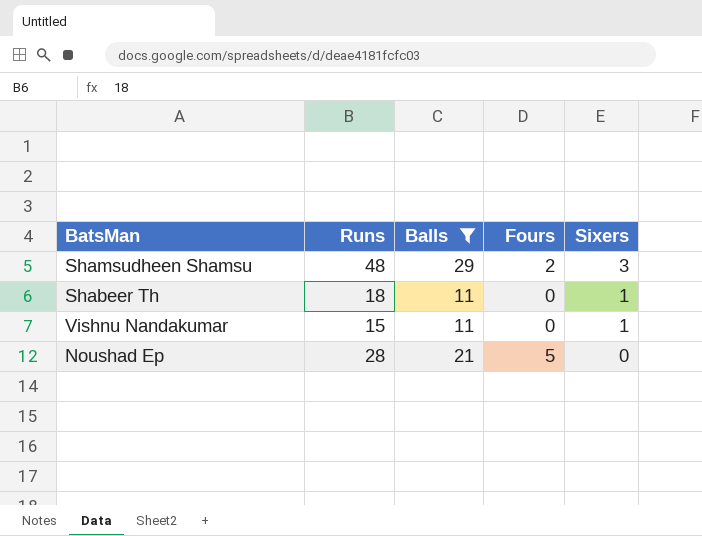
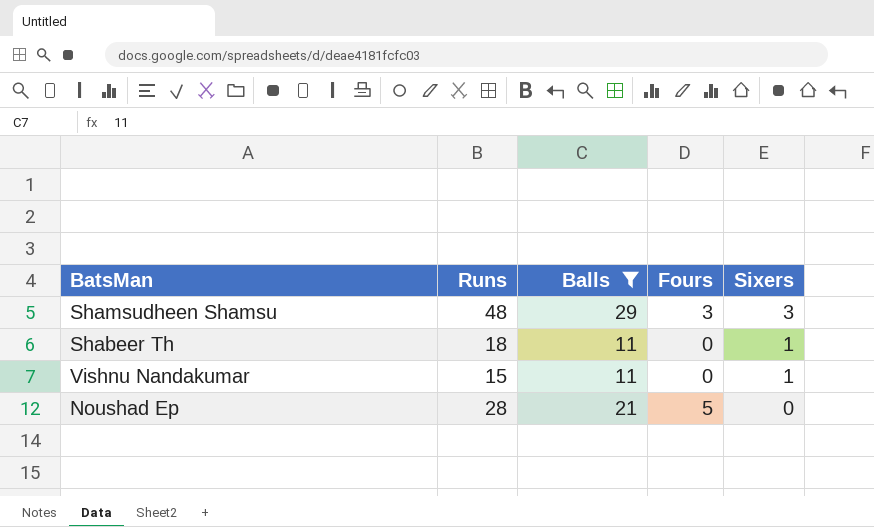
Shamsudheen Shamsu | Fours: 2 -> 3

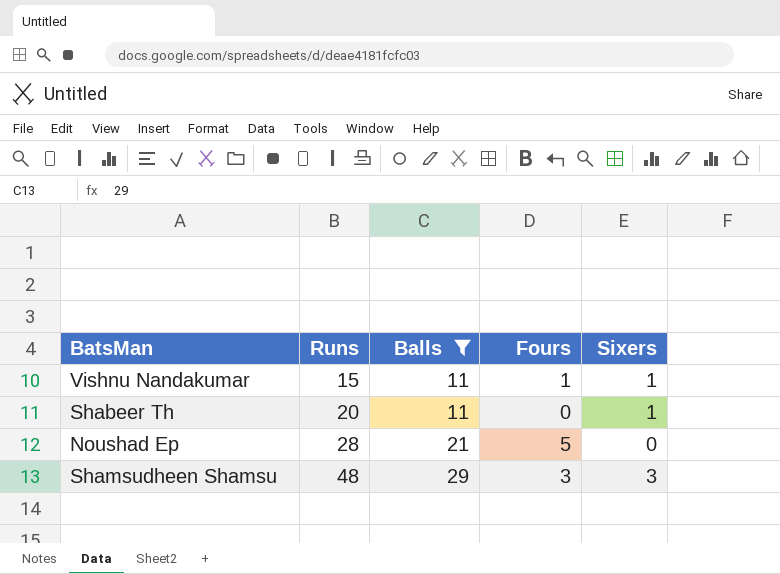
row order: Sixers descending -> Runs ascending
Vishnu Nandakumar | Fours: 0 -> 1
Shabeer Th | Runs: 18 -> 20

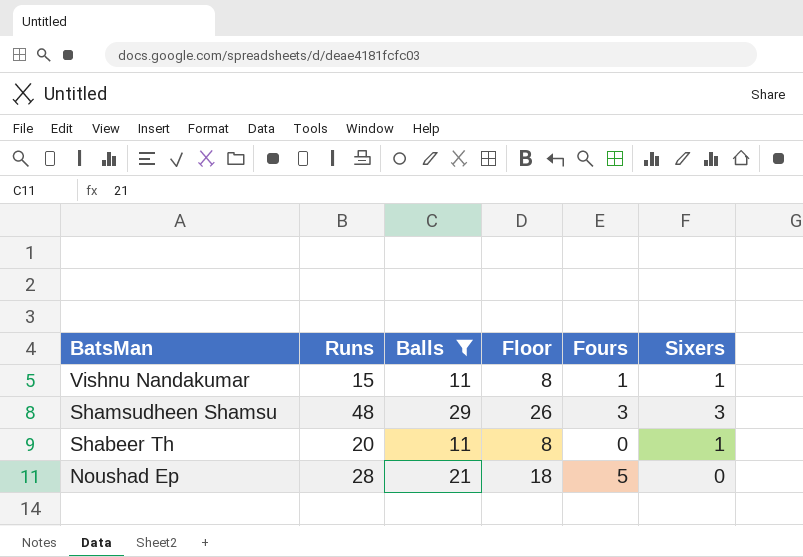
row order: Runs ascending -> BatsMan descending
column Floor | formula: none -> [Balls] - 3

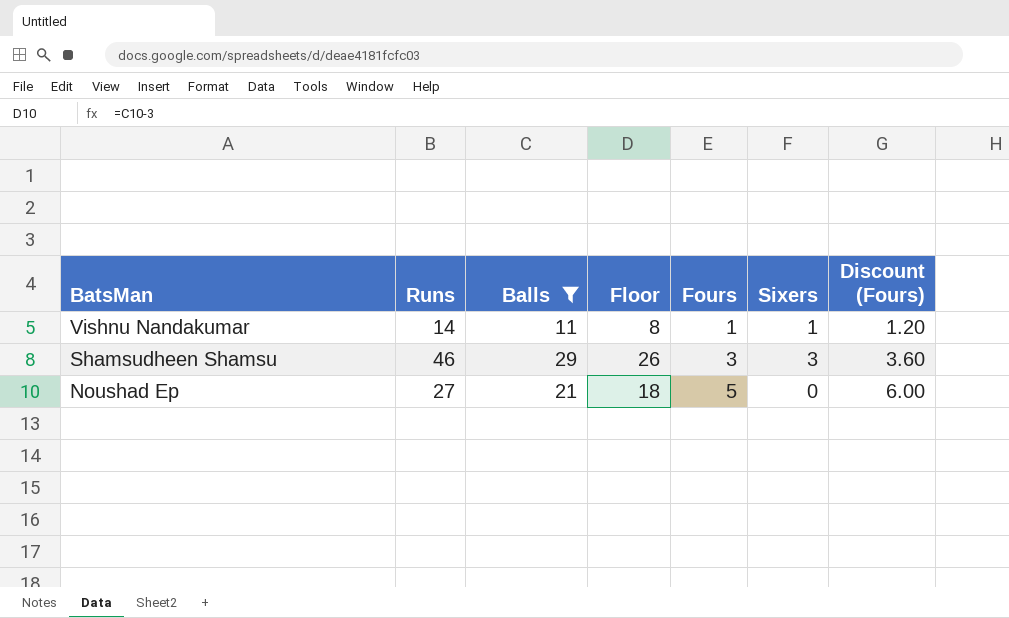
column Discount (Fours) | formula: none -> [Fours] * 1.2
row Shabeer Th: 20 | 11 | 8 | 0 | 1 -> none
Vishnu Nandakumar | Runs: 15 -> 14
Shamsudheen Shamsu | Runs: 48 -> 46
Noushad Ep | Runs: 28 -> 27

